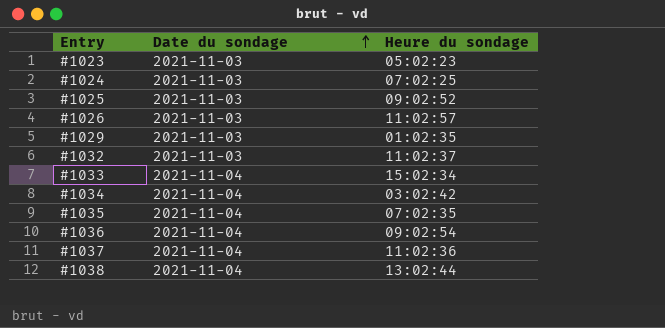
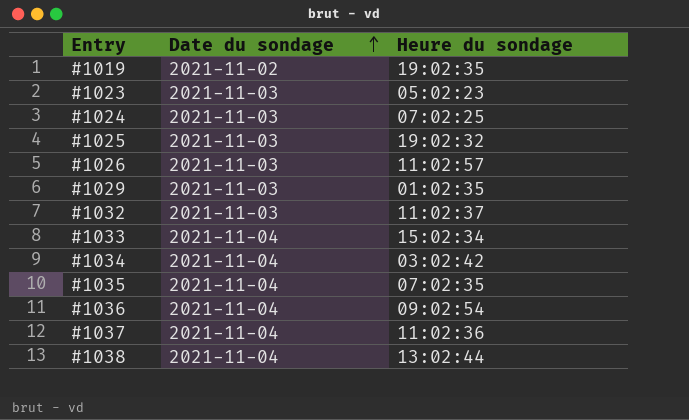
row #1019: none -> 2021-11-02 | 19:02:35
#1025 | Heure du sondage: 09:02:52 -> 19:02:32

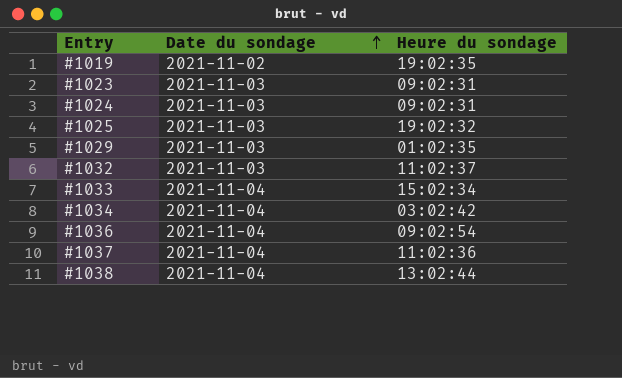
row #1026: 2021-11-03 | 11:02:57 -> none
row #1035: 2021-11-04 | 07:02:35 -> none
#1023 | Heure du sondage: 05:02:23 -> 09:02:31
#1024 | Heure du sondage: 07:02:25 -> 09:02:31

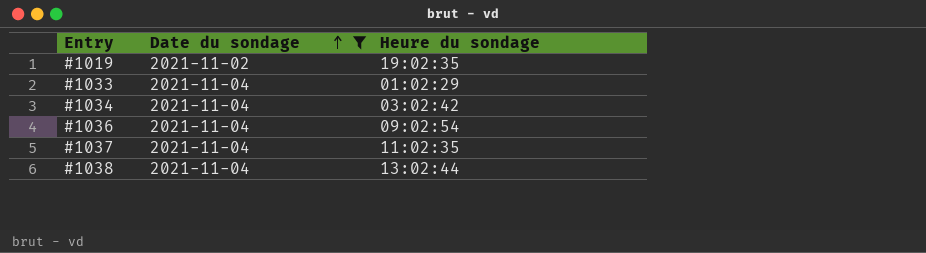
filter: none -> Date du sondage != 2021-11-03
#1033 | Heure du sondage: 15:02:34 -> 01:02:29
#1037 | Heure du sondage: 11:02:36 -> 11:02:35

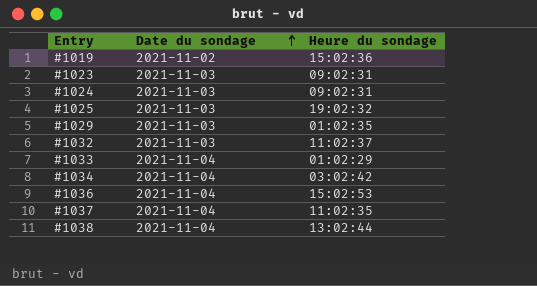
filter: Date du sondage != 2021-11-03 -> none
#1019 | Heure du sondage: 19:02:35 -> 15:02:36
#1036 | Heure du sondage: 09:02:54 -> 15:02:53

